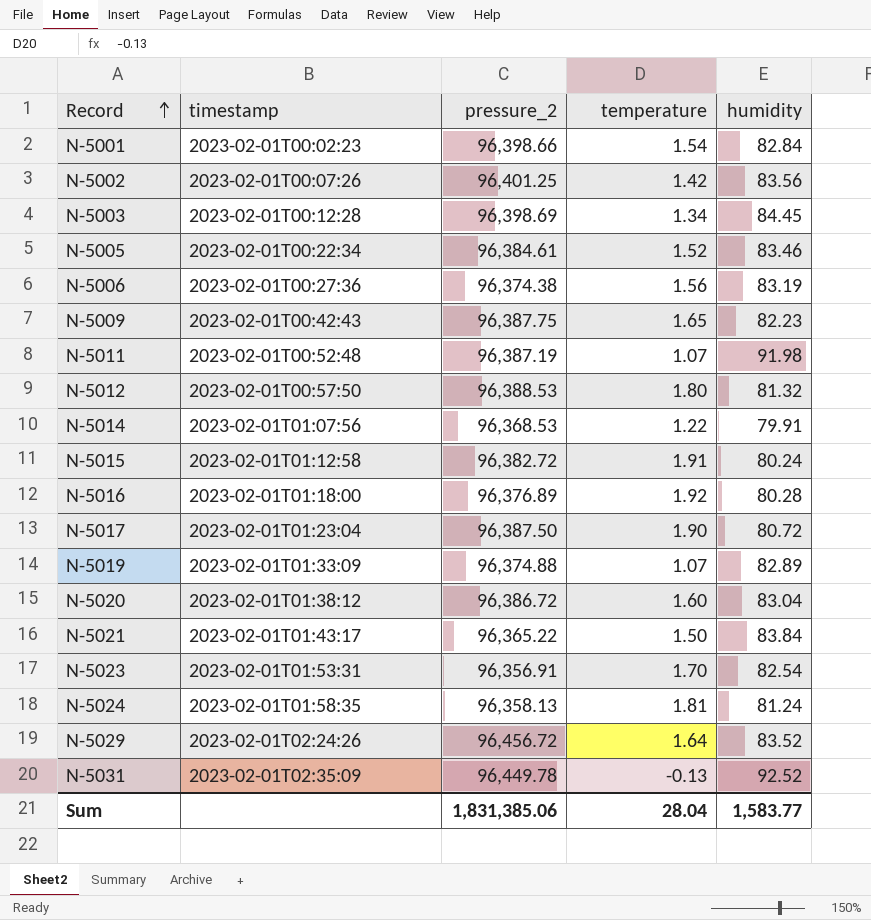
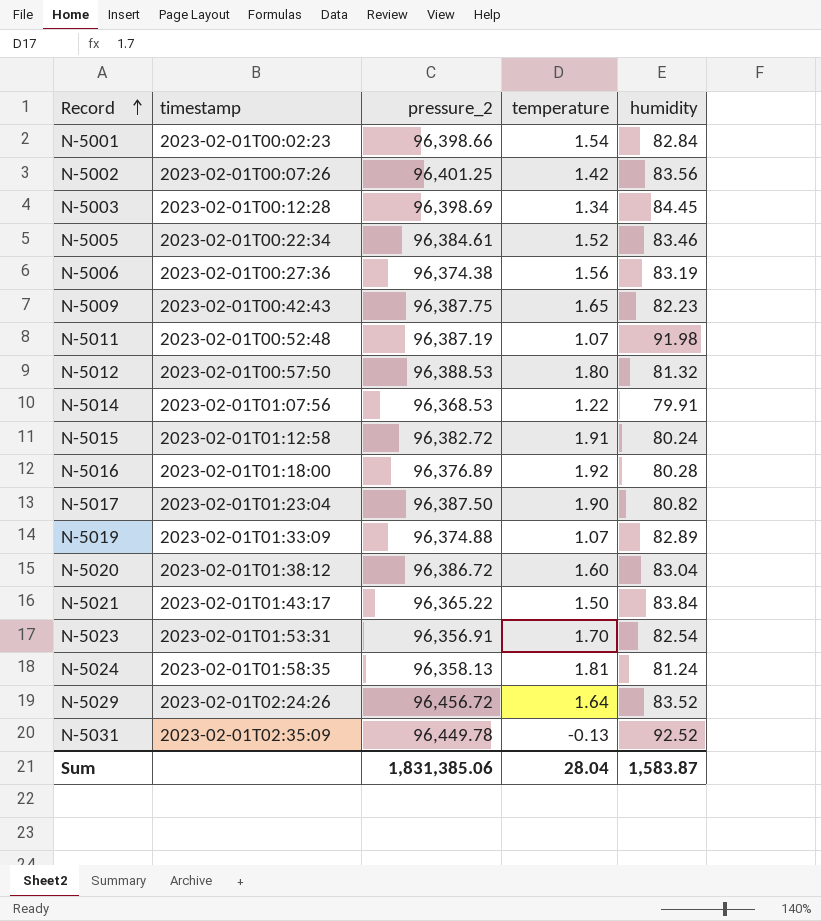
N-5017 | humidity: 80.72 -> 80.82
Sum | humidity: 1,583.77 -> 1,583.87

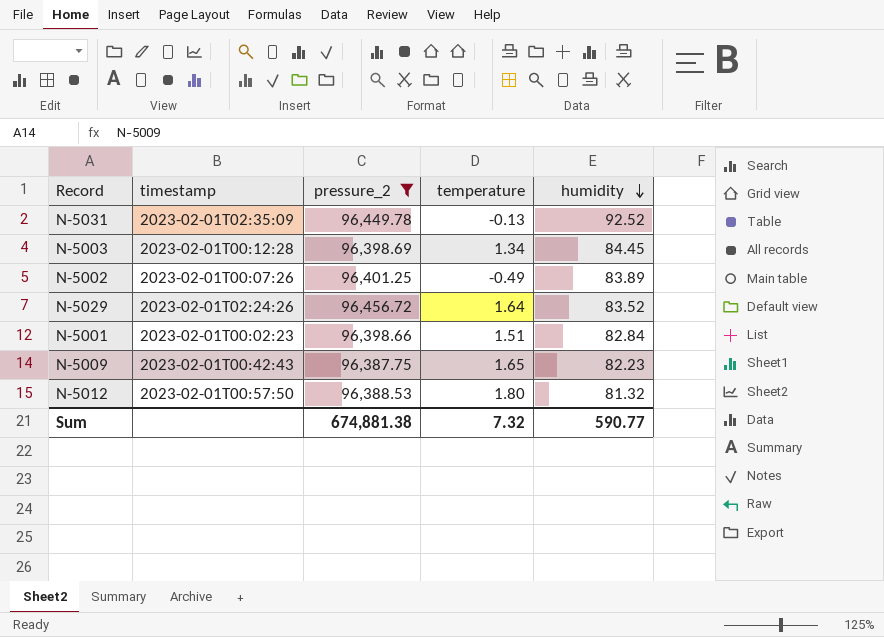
filter: none -> pressure_2 >= 96,387.75
row order: Record ascending -> humidity descending
N-5002 | temperature: 1.42 -> -0.49
N-5002 | humidity: 83.56 -> 83.89
N-5001 | temperature: 1.54 -> 1.51
Sum | pressure_2: 1,831,385.06 -> 674,881.38
Sum | temperature: 28.04 -> 7.32
Sum | humidity: 1,583.87 -> 590.77

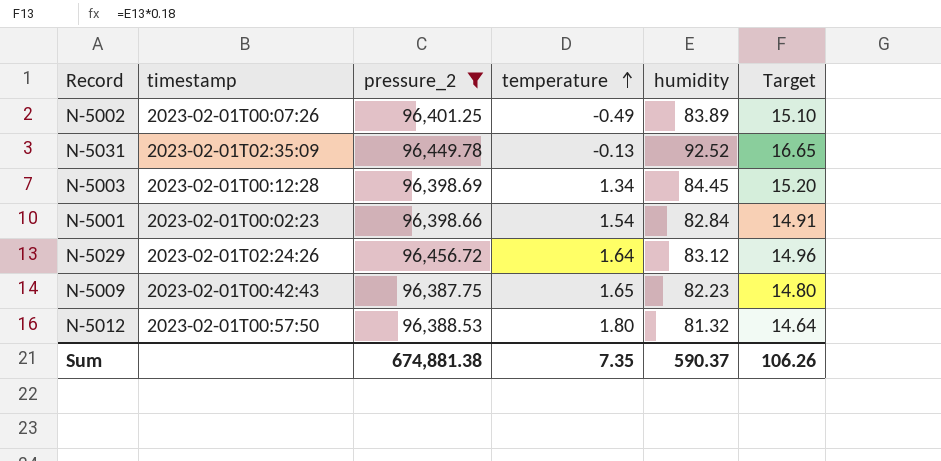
row order: humidity descending -> temperature ascending
column Target | formula: none -> [humidity] * 0.18
N-5001 | temperature: 1.51 -> 1.54
N-5029 | humidity: 83.52 -> 83.12
Sum | temperature: 7.32 -> 7.35
Sum | humidity: 590.77 -> 590.37

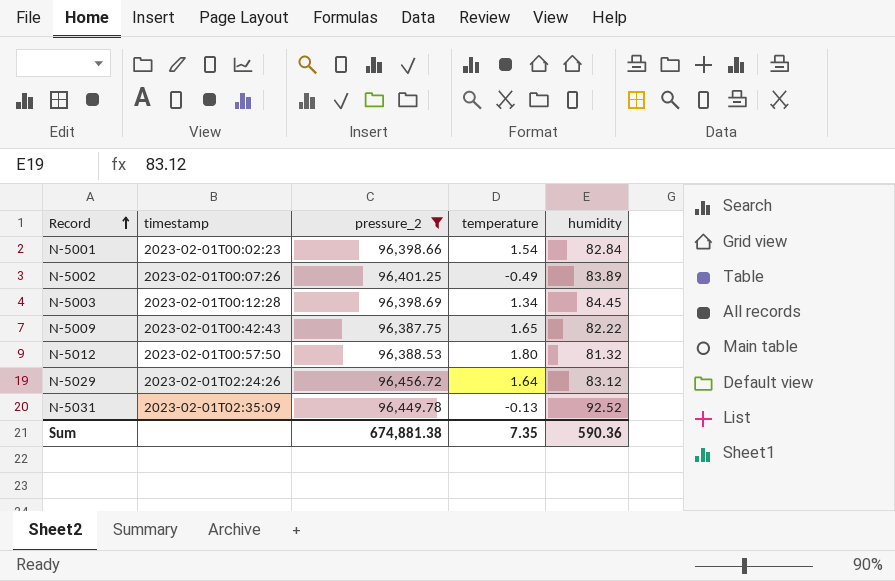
row order: temperature ascending -> Record ascending
column Target | formula: [humidity] * 0.18 -> none
N-5009 | humidity: 82.23 -> 82.22
Sum | humidity: 590.37 -> 590.36

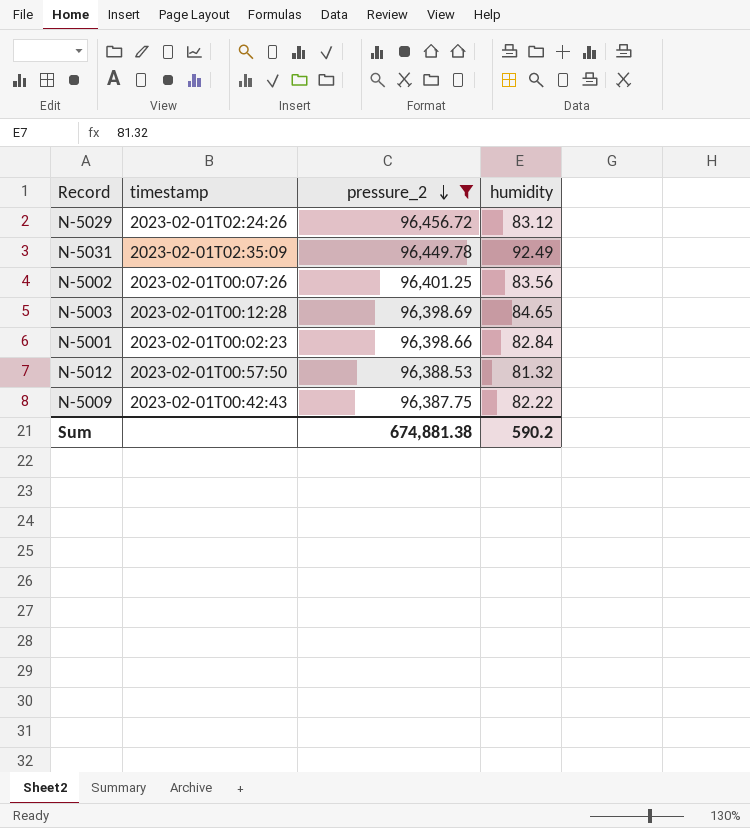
row order: Record ascending -> pressure_2 descending
column temperature | position: 4 -> none
N-5031 | humidity: 92.52 -> 92.49
N-5002 | humidity: 83.89 -> 83.56
N-5003 | humidity: 84.45 -> 84.65
Sum | humidity: 590.36 -> 590.2

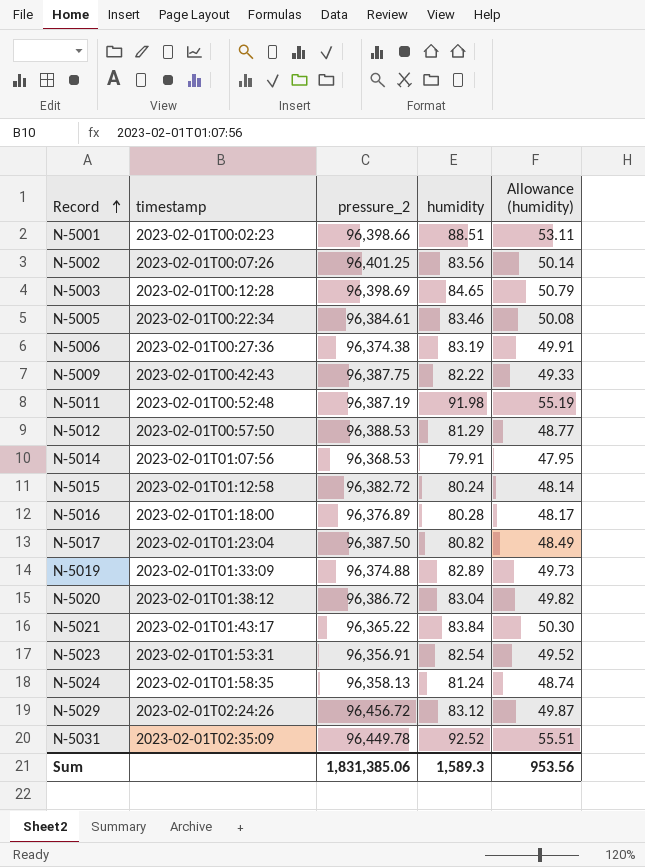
filter: pressure_2 >= 96,387.75 -> none
row order: pressure_2 descending -> Record ascending
column Allowance (humidity) | formula: none -> [humidity] * 0.6
N-5001 | humidity: 82.84 -> 88.51
N-5012 | humidity: 81.32 -> 81.29
N-5031 | humidity: 92.49 -> 92.52
Sum | pressure_2: 674,881.38 -> 1,831,385.06
Sum | humidity: 590.2 -> 1,589.3

